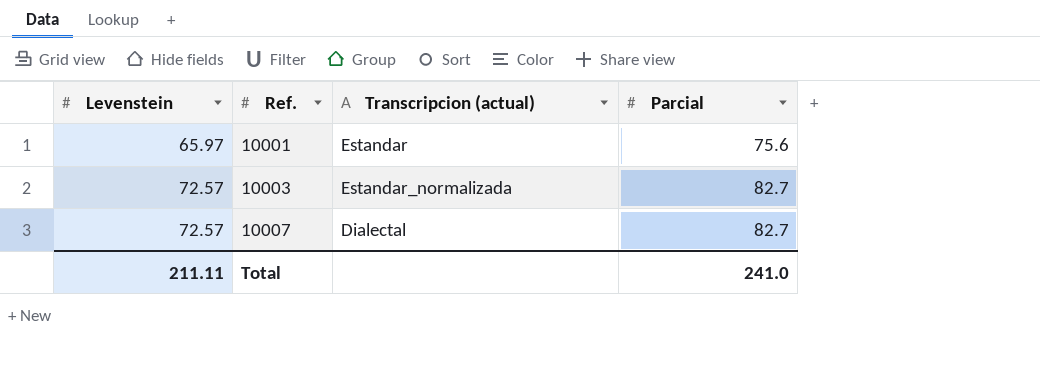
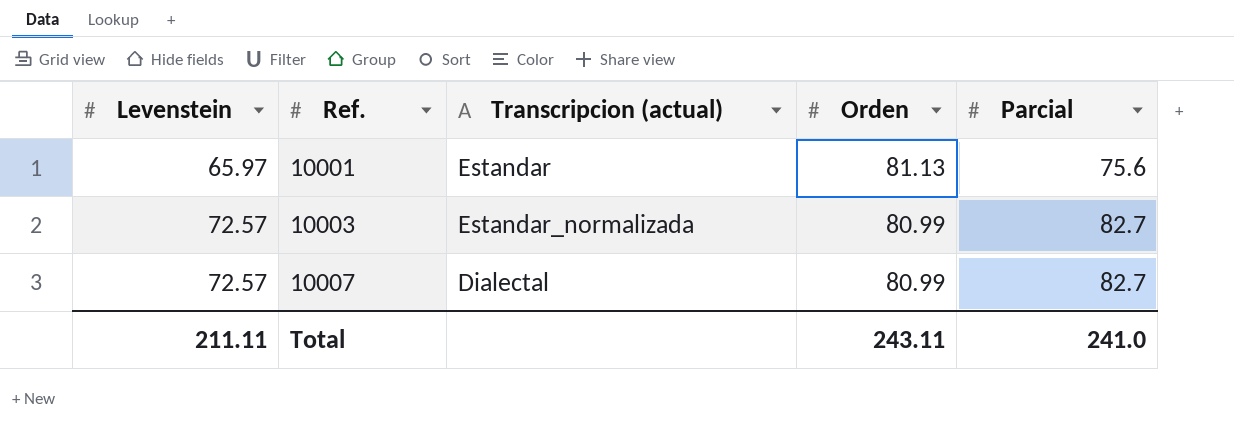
column Orden | position: none -> 4

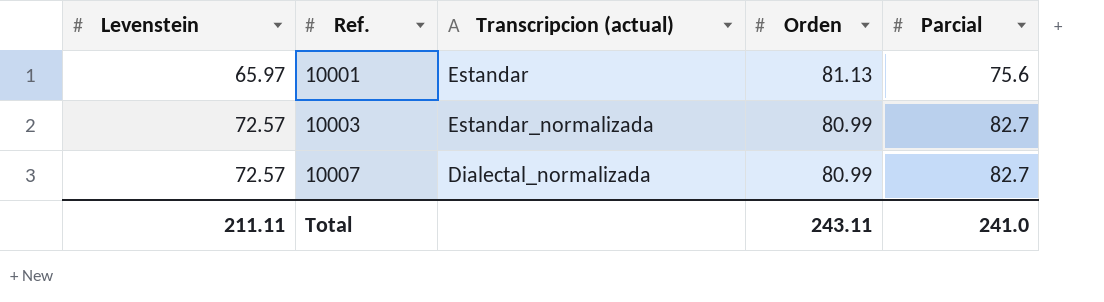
10007 | Transcripcion (actual): Dialectal -> Dialectal_normalizada

